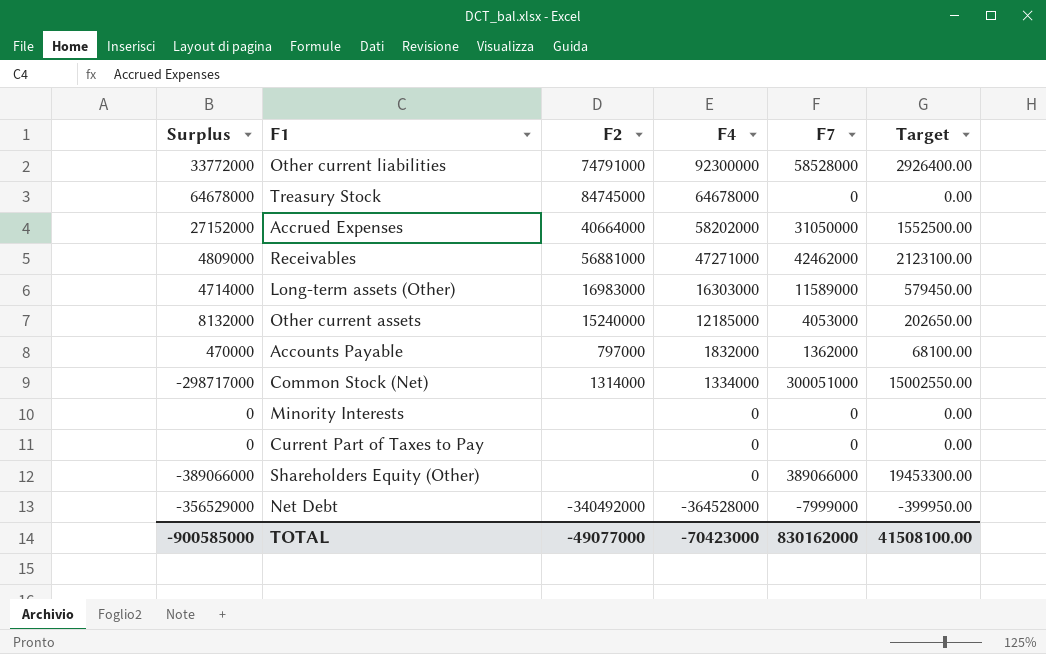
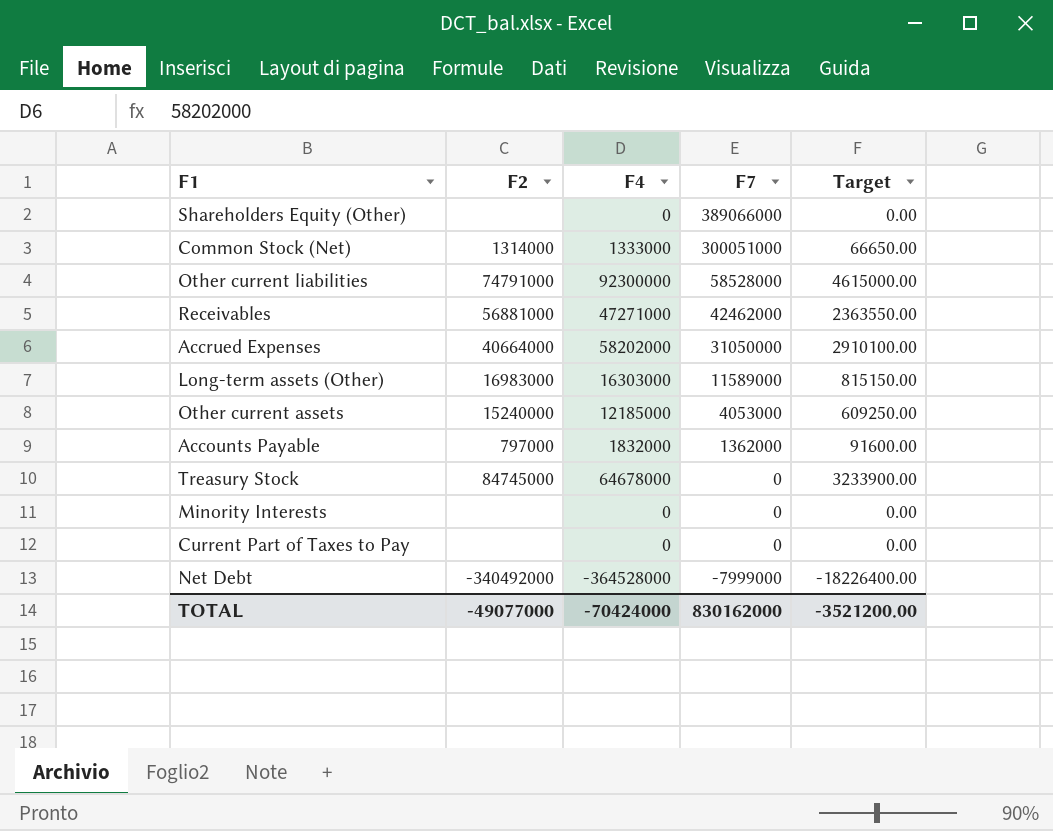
row order: F4 descending -> F7 descending
column Surplus | formula: [F4] - [F7] -> none
column Target | formula: [F7] * 0.05 -> [F4] * 0.05
Common Stock (Net) | F4: 1334000 -> 1333000
TOTAL | F4: -70423000 -> -70424000
TOTAL | Target: 41508100.00 -> -3521200.00

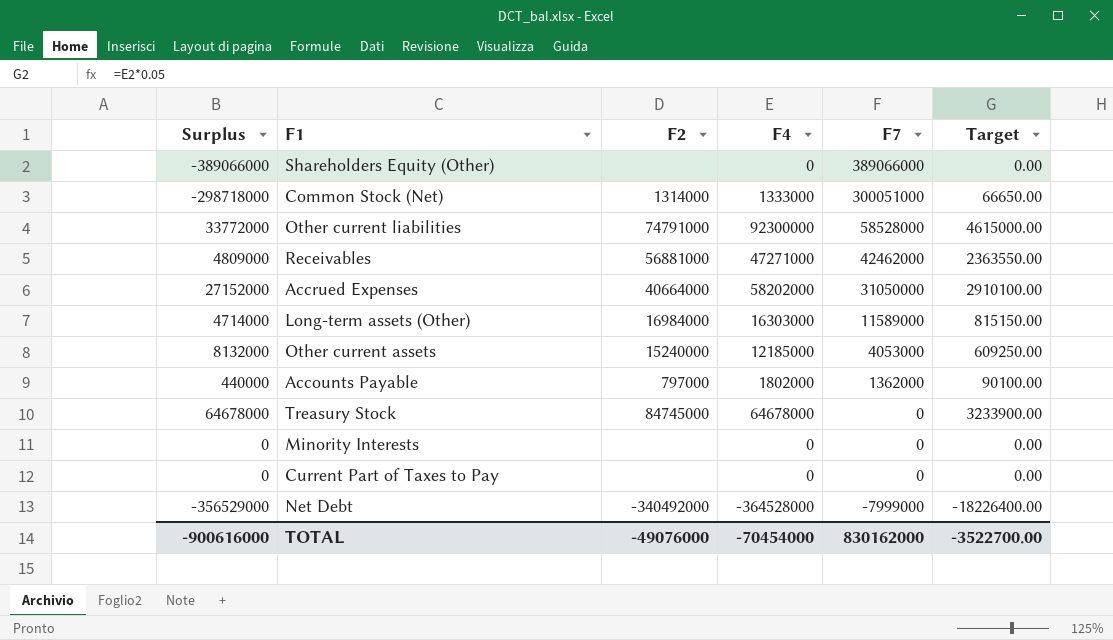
column Surplus | formula: none -> [F4] - [F7]
Long-term assets (Other) | F2: 16983000 -> 16984000
Accounts Payable | F4: 1832000 -> 1802000
Accounts Payable | Target: 91600.00 -> 90100.00
TOTAL | F2: -49077000 -> -49076000
TOTAL | F4: -70424000 -> -70454000
TOTAL | Target: -3521200.00 -> -3522700.00

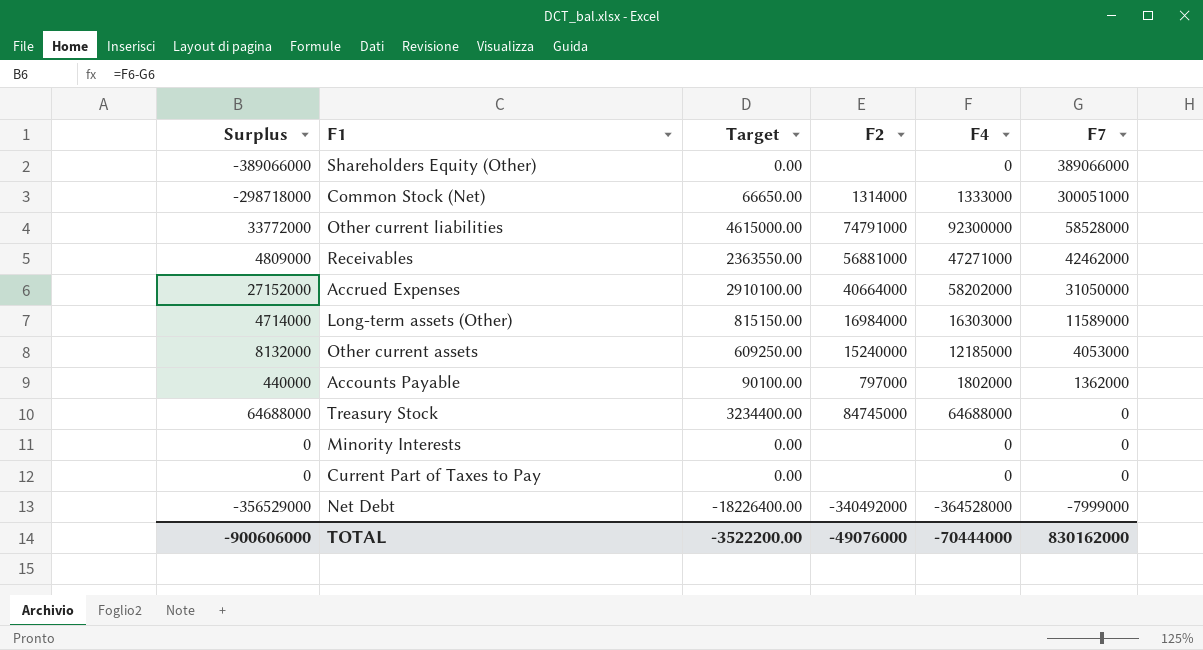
column Target | position: 6 -> 3
Treasury Stock | Surplus: 64678000 -> 64688000
Treasury Stock | Target: 3233900.00 -> 3234400.00
Treasury Stock | F4: 64678000 -> 64688000
TOTAL | Surplus: -900616000 -> -900606000
TOTAL | Target: -3522700.00 -> -3522200.00
TOTAL | F4: -70454000 -> -70444000

